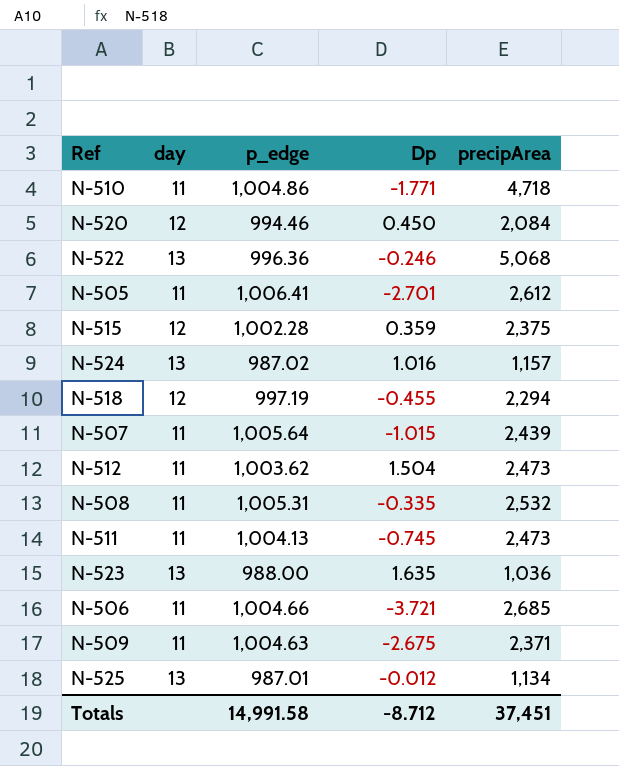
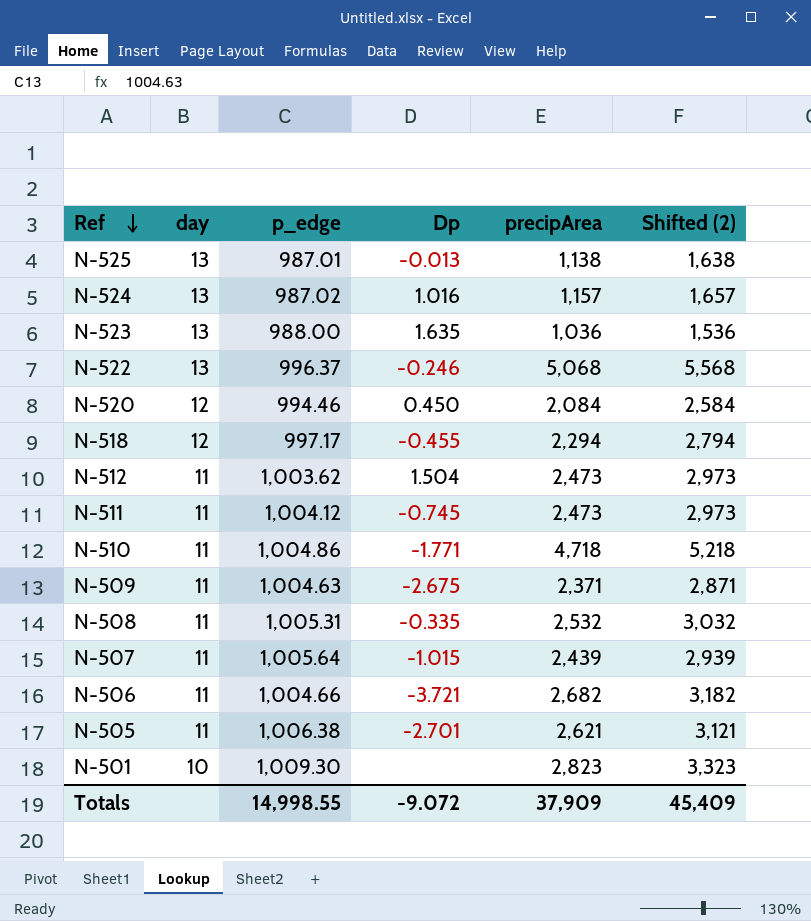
row order: none -> Ref descending
column Shifted (2) | formula: none -> [precipArea] + 500
row N-515: 12 | 1,002.28 | 0.359 | 2,375 -> none
N-525 | Dp: -0.012 -> -0.013
N-525 | precipArea: 1,134 -> 1,138
N-522 | p_edge: 996.36 -> 996.37
N-518 | p_edge: 997.19 -> 997.17
N-511 | p_edge: 1,004.13 -> 1,004.12
N-506 | precipArea: 2,685 -> 2,682
N-505 | p_edge: 1,006.41 -> 1,006.38
N-505 | precipArea: 2,612 -> 2,621
row N-501: none -> 10 | 1,009.30 | none | 2,823 | 3,323
Totals | p_edge: 14,991.58 -> 14,998.55
Totals | Dp: -8.712 -> -9.072
Totals | precipArea: 37,451 -> 37,909

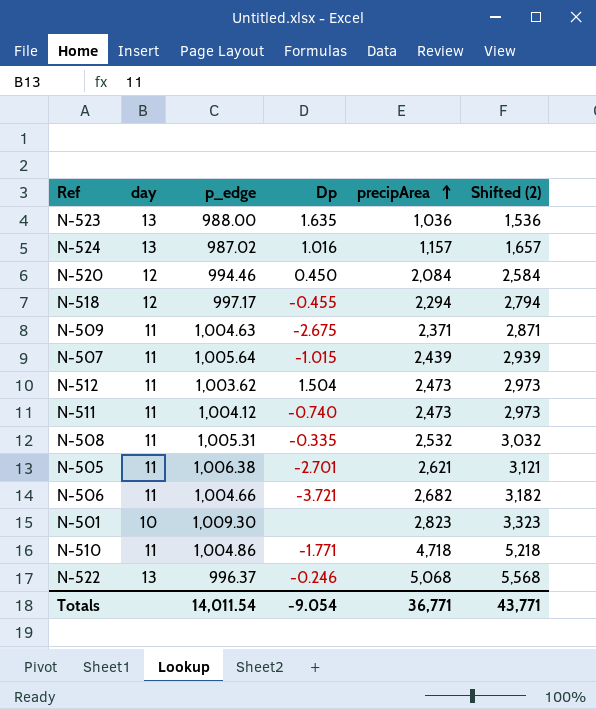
row order: Ref descending -> precipArea ascending
row N-525: 13 | 987.01 | -0.013 | 1,138 | 1,638 -> none
N-511 | Dp: -0.745 -> -0.740
Totals | p_edge: 14,998.55 -> 14,011.54
Totals | Dp: -9.072 -> -9.054
Totals | precipArea: 37,909 -> 36,771
Totals | Shifted (2): 45,409 -> 43,771

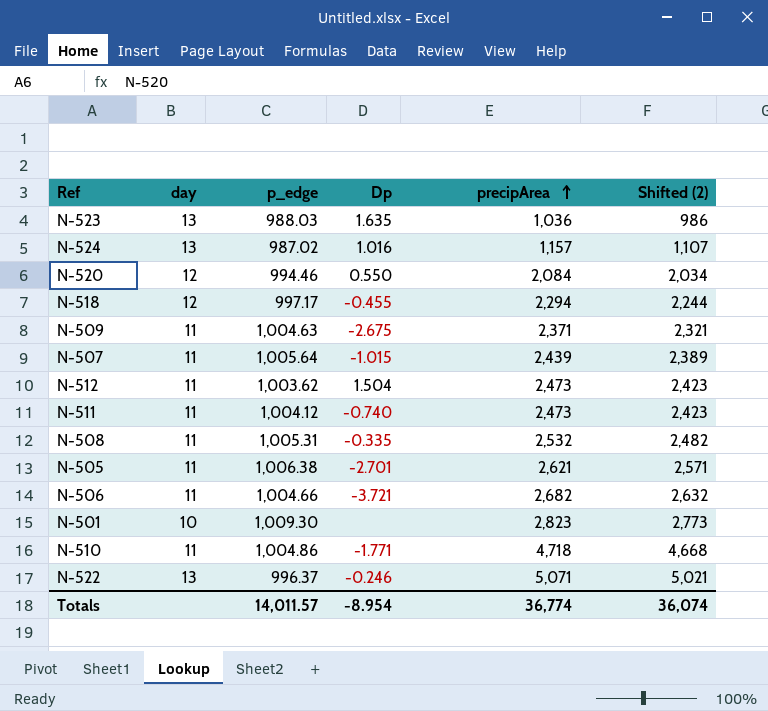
column Shifted (2) | formula: [precipArea] + 500 -> [precipArea] - 50
N-523 | p_edge: 988.00 -> 988.03
N-520 | Dp: 0.450 -> 0.550
N-522 | precipArea: 5,068 -> 5,071
Totals | p_edge: 14,011.54 -> 14,011.57
Totals | Dp: -9.054 -> -8.954
Totals | precipArea: 36,771 -> 36,774
Totals | Shifted (2): 43,771 -> 36,074

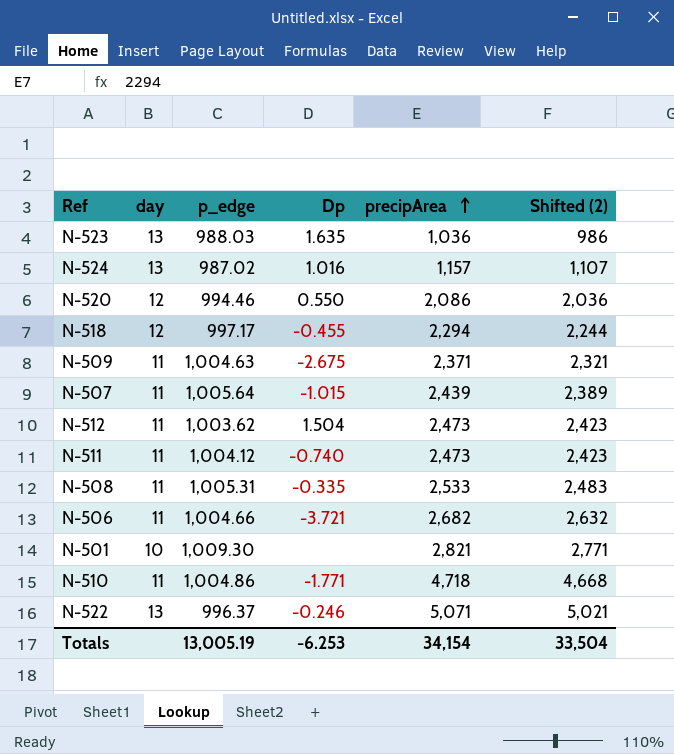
row N-505: 11 | 1,006.38 | -2.701 | 2,621 | 2,571 -> none
N-520 | precipArea: 2,084 -> 2,086
N-520 | Shifted (2): 2,034 -> 2,036
N-508 | precipArea: 2,532 -> 2,533
N-508 | Shifted (2): 2,482 -> 2,483
N-501 | precipArea: 2,823 -> 2,821
N-501 | Shifted (2): 2,773 -> 2,771
Totals | p_edge: 14,011.57 -> 13,005.19
Totals | Dp: -8.954 -> -6.253
Totals | precipArea: 36,774 -> 34,154
Totals | Shifted (2): 36,074 -> 33,504

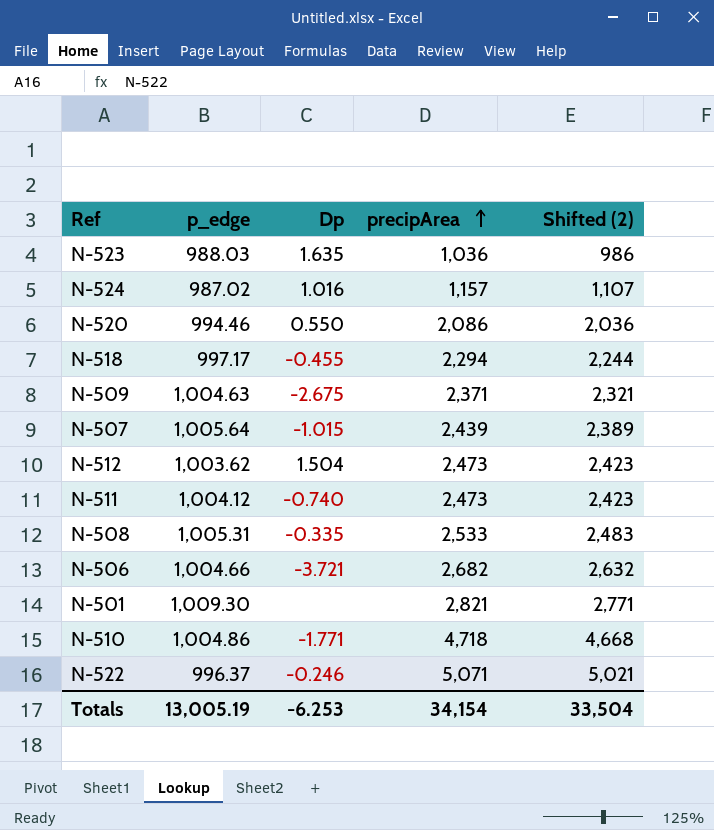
column day | position: 2 -> none

